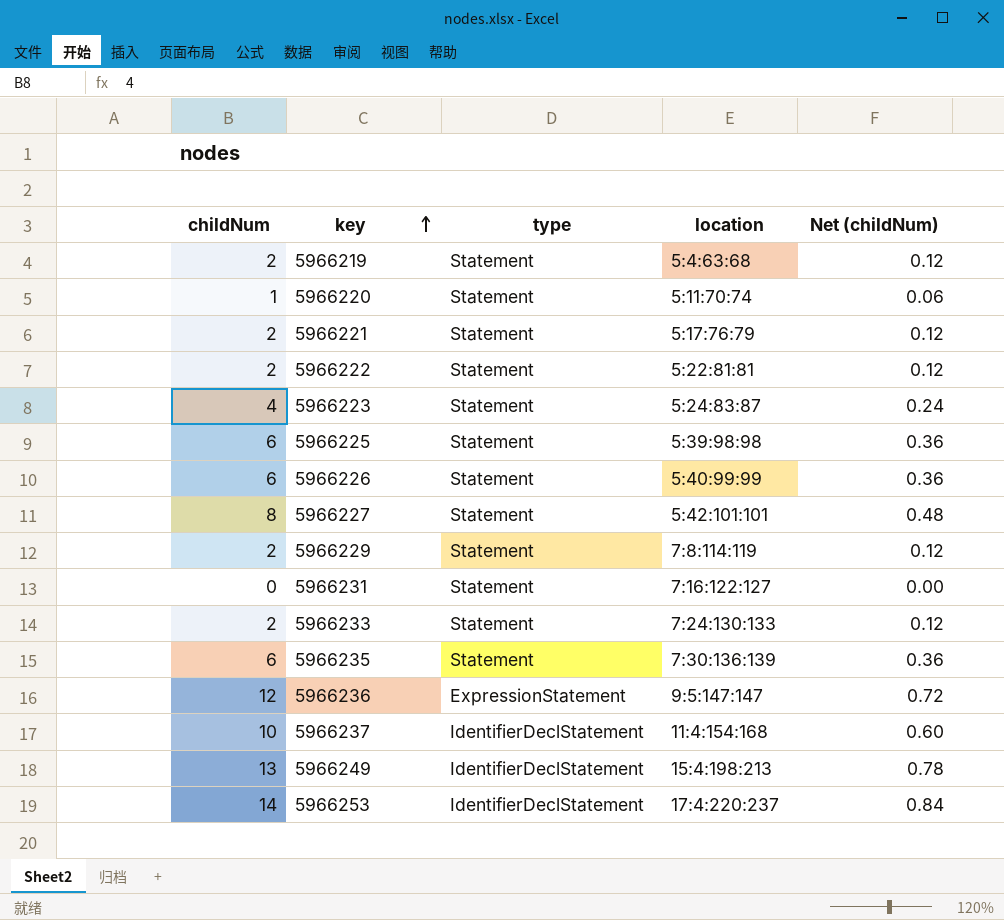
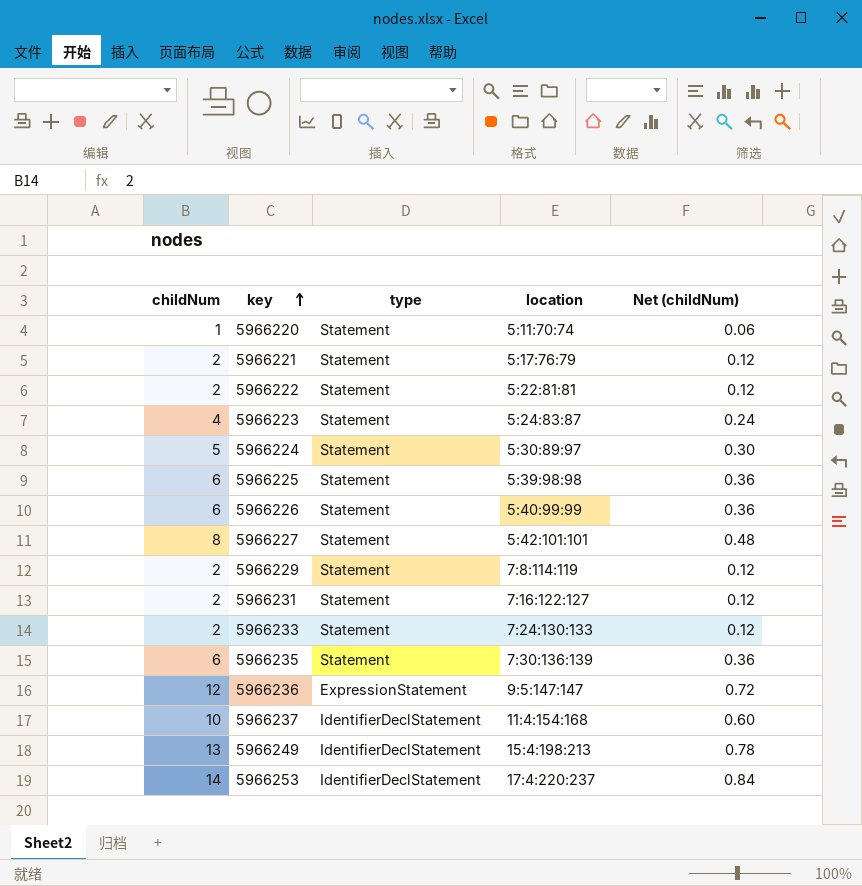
row 5966219: 2 | Statement | 5:4:63:68 | 0.12 -> none
row 5966224: none -> 5 | Statement | 5:30:89:97 | 0.30
5966231 | childNum: 0 -> 2
5966231 | Net (childNum): 0.00 -> 0.12

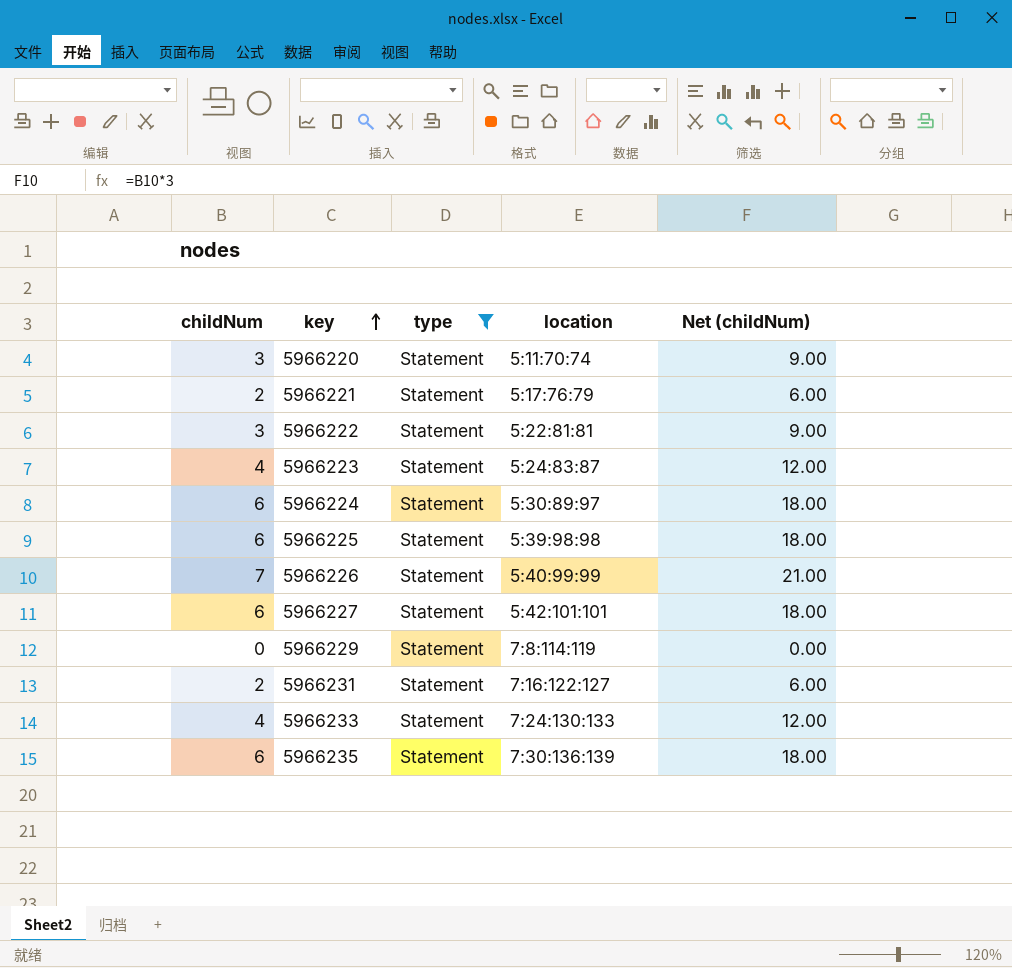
filter: none -> type = Statement
column Net (childNum) | formula: [childNum] * 0.06 -> [childNum] * 3
5966220 | childNum: 1 -> 3
5966222 | childNum: 2 -> 3
5966224 | childNum: 5 -> 6
5966226 | childNum: 6 -> 7
5966227 | childNum: 8 -> 6
5966229 | childNum: 2 -> 0
5966233 | childNum: 2 -> 4

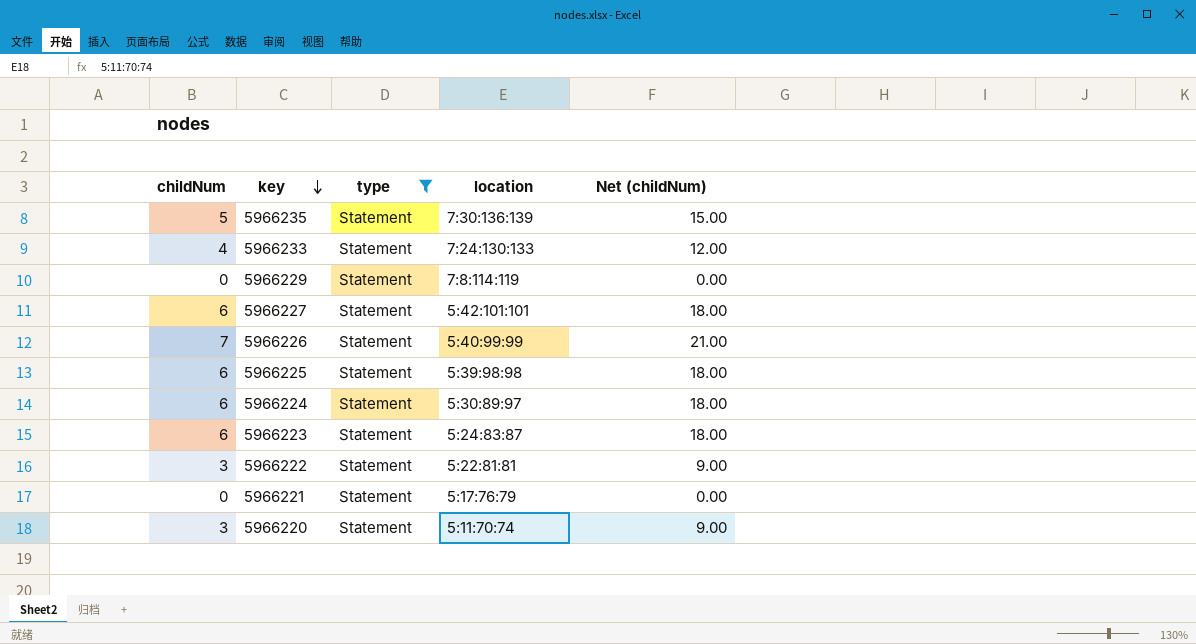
row order: key ascending -> key descending
row 5966231: 2 | Statement | 7:16:122:127 | 6.00 -> none
5966235 | childNum: 6 -> 5
5966235 | Net (childNum): 18.00 -> 15.00
5966223 | childNum: 4 -> 6
5966223 | Net (childNum): 12.00 -> 18.00
5966221 | childNum: 2 -> 0
5966221 | Net (childNum): 6.00 -> 0.00

